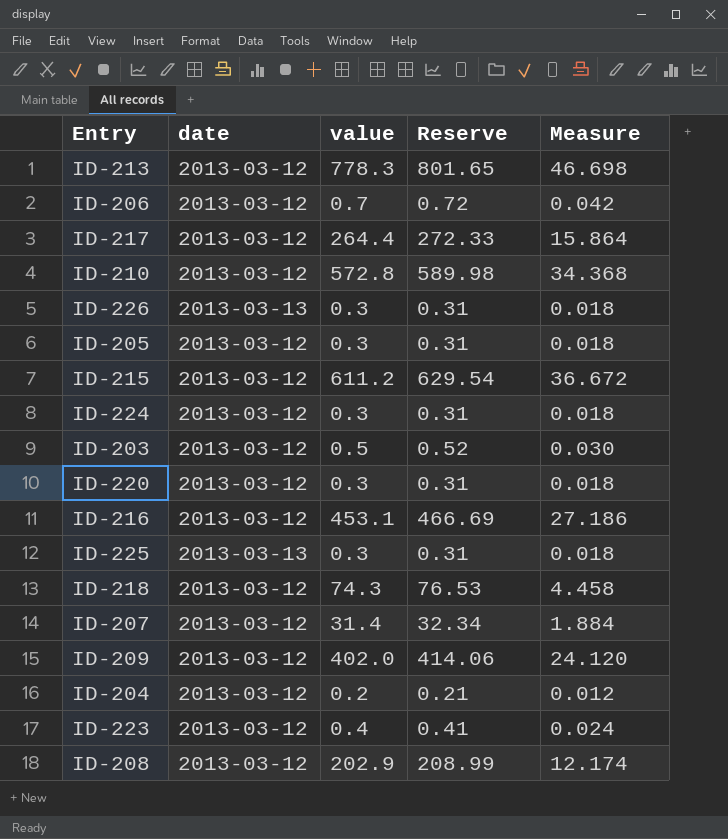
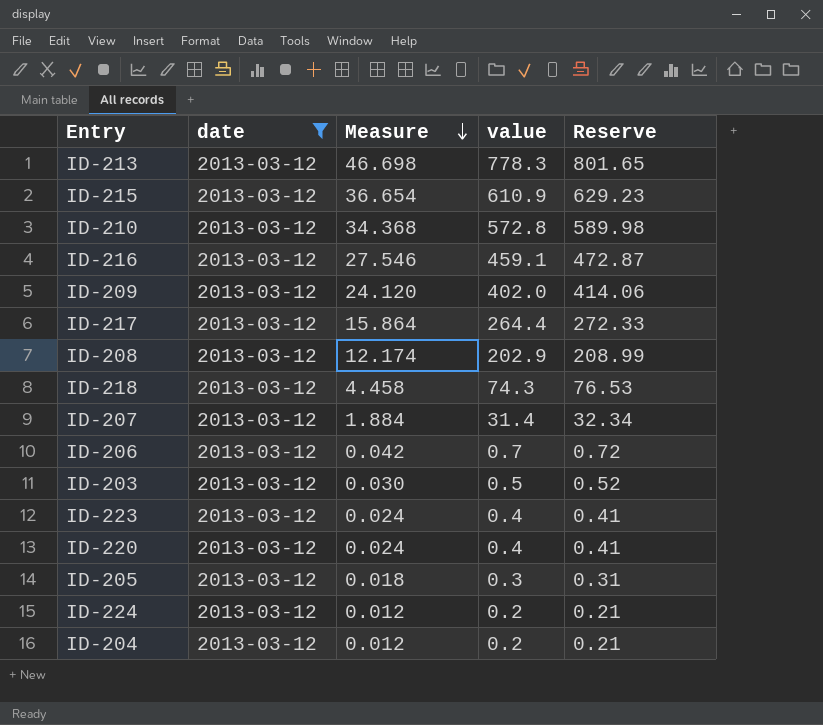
filter: none -> date = 2013-03-12
row order: none -> Measure descending
column Measure | position: 5 -> 3
ID-215 | Measure: 36.672 -> 36.654
ID-215 | value: 611.2 -> 610.9
ID-215 | Reserve: 629.54 -> 629.23
ID-216 | Measure: 27.186 -> 27.546
ID-216 | value: 453.1 -> 459.1
ID-216 | Reserve: 466.69 -> 472.87
ID-220 | Measure: 0.018 -> 0.024
ID-220 | value: 0.3 -> 0.4
ID-220 | Reserve: 0.31 -> 0.41
ID-224 | Measure: 0.018 -> 0.012
ID-224 | value: 0.3 -> 0.2
ID-224 | Reserve: 0.31 -> 0.21

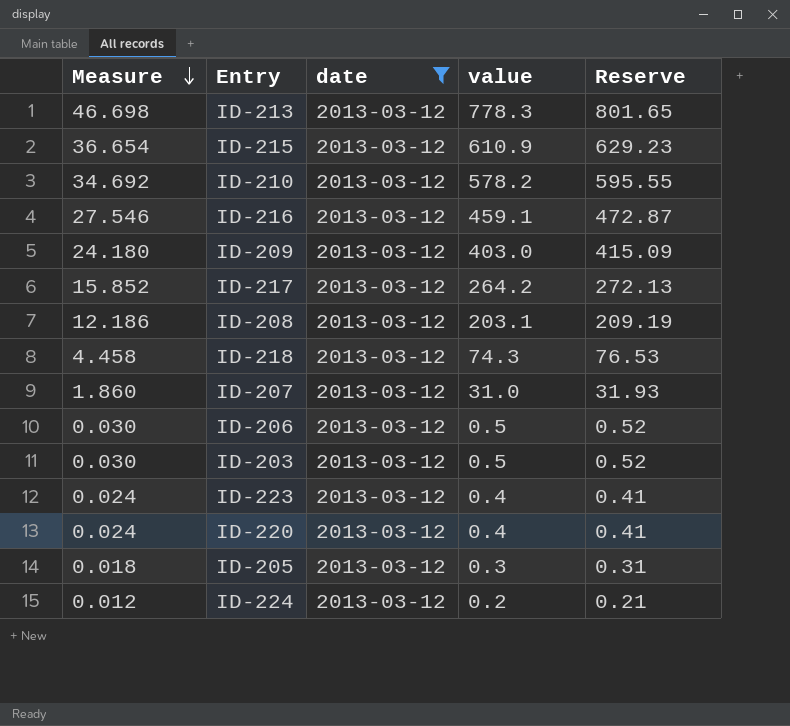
column Measure | position: 3 -> 1
row ID-204: 2013-03-12 | 0.012 | 0.2 | 0.21 -> none
ID-210 | Measure: 34.368 -> 34.692
ID-210 | value: 572.8 -> 578.2
ID-210 | Reserve: 589.98 -> 595.55
ID-209 | Measure: 24.120 -> 24.180
ID-209 | value: 402.0 -> 403.0
ID-209 | Reserve: 414.06 -> 415.09
ID-217 | Measure: 15.864 -> 15.852
ID-217 | value: 264.4 -> 264.2
ID-217 | Reserve: 272.33 -> 272.13
ID-208 | Measure: 12.174 -> 12.186
ID-208 | value: 202.9 -> 203.1
ID-208 | Reserve: 208.99 -> 209.19
ID-207 | Measure: 1.884 -> 1.860
ID-207 | value: 31.4 -> 31.0
ID-207 | Reserve: 32.34 -> 31.93
ID-206 | Measure: 0.042 -> 0.030
ID-206 | value: 0.7 -> 0.5
ID-206 | Reserve: 0.72 -> 0.52

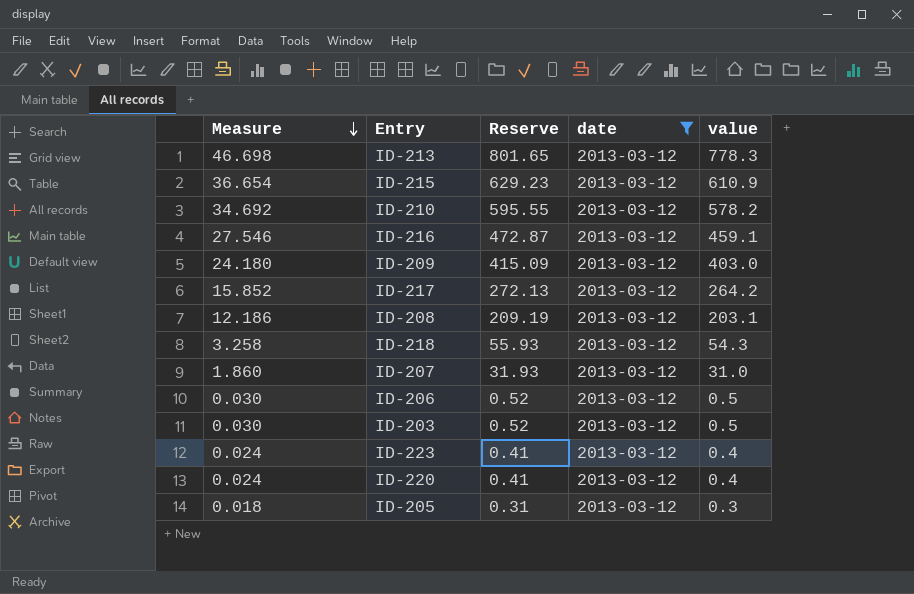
column Reserve | position: 5 -> 3
row ID-224: 0.012 | 2013-03-12 | 0.2 | 0.21 -> none
ID-218 | Measure: 4.458 -> 3.258
ID-218 | Reserve: 76.53 -> 55.93
ID-218 | value: 74.3 -> 54.3

